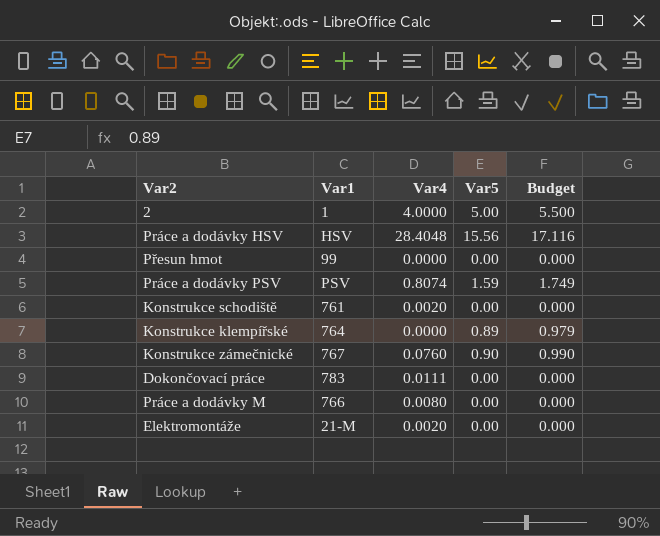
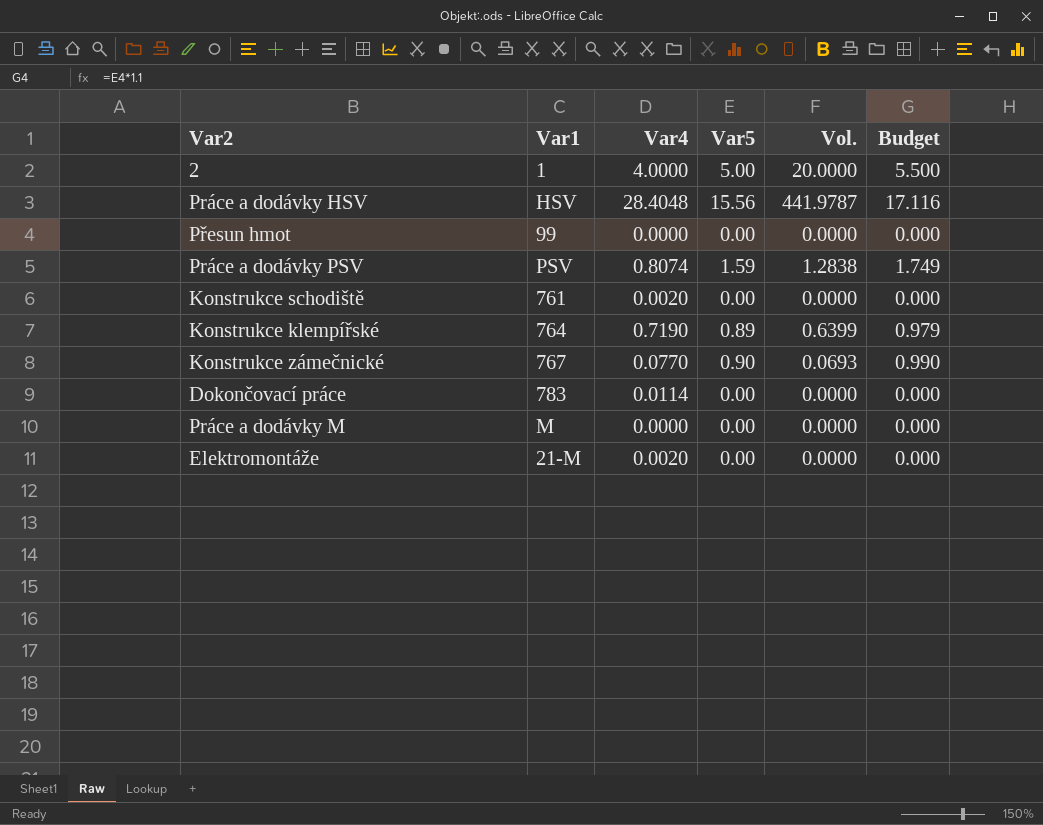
column Vol. | formula: none -> [Var4] * [Var5]
Konstrukce klempířské | Var4: 0.0000 -> 0.7190
Konstrukce zámečnické | Var4: 0.0760 -> 0.0770
Dokončovací práce | Var4: 0.0111 -> 0.0114
Práce a dodávky M | Var1: 766 -> M
Práce a dodávky M | Var4: 0.0080 -> 0.0000

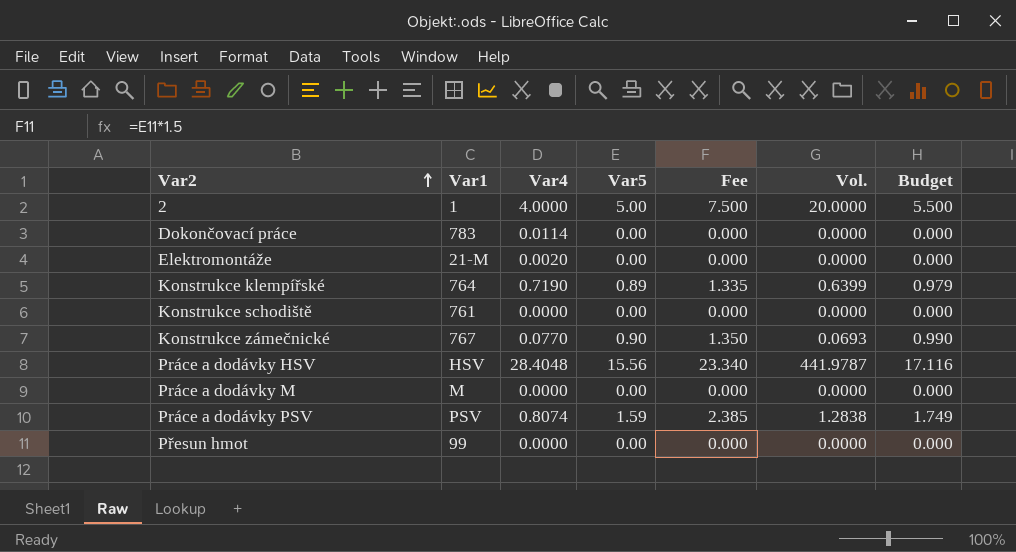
row order: none -> Var2 ascending
column Fee | formula: none -> [Var5] * 1.5
Konstrukce schodiště | Var4: 0.0020 -> 0.0000

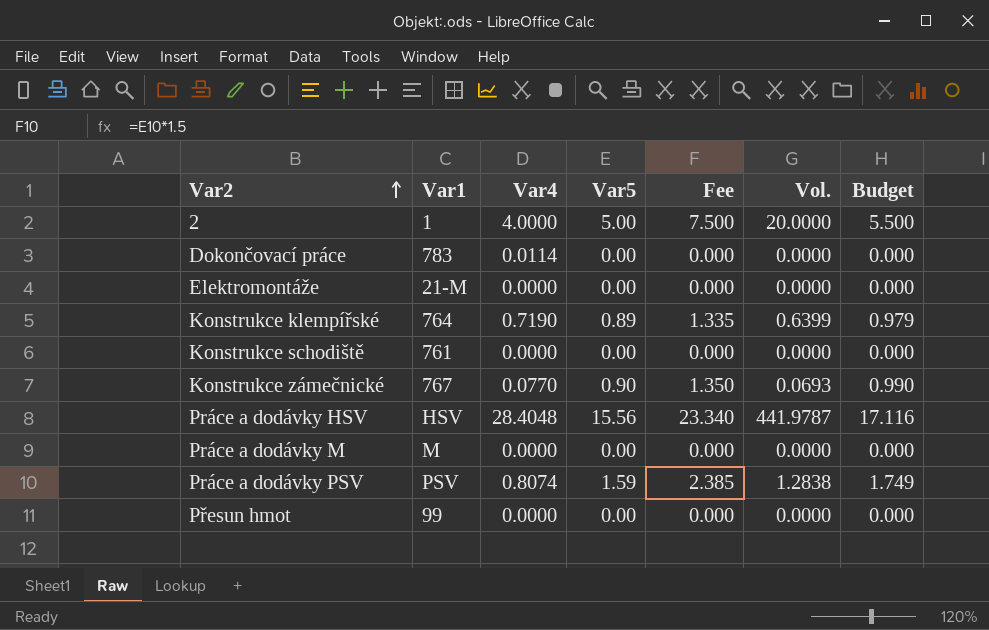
Elektromontáže | Var4: 0.0020 -> 0.0000

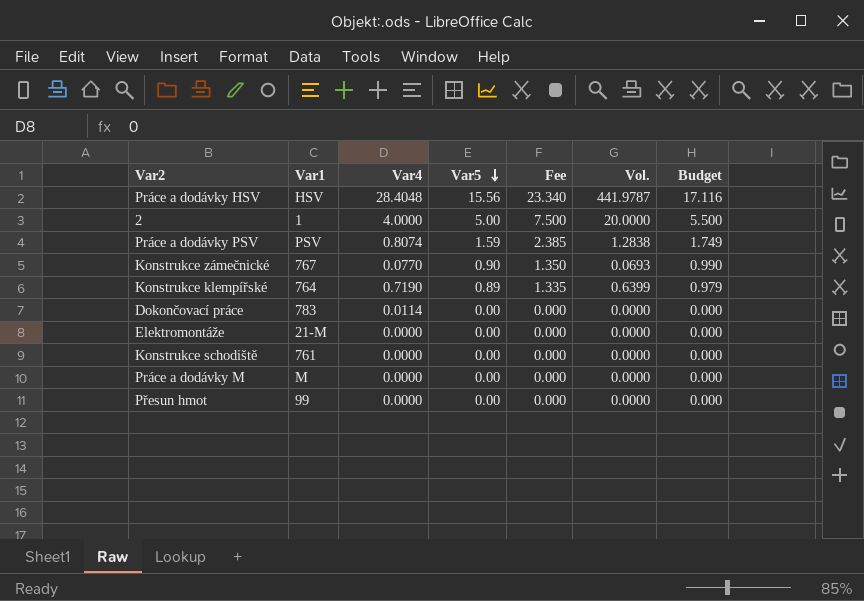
row order: Var2 ascending -> Var5 descending

